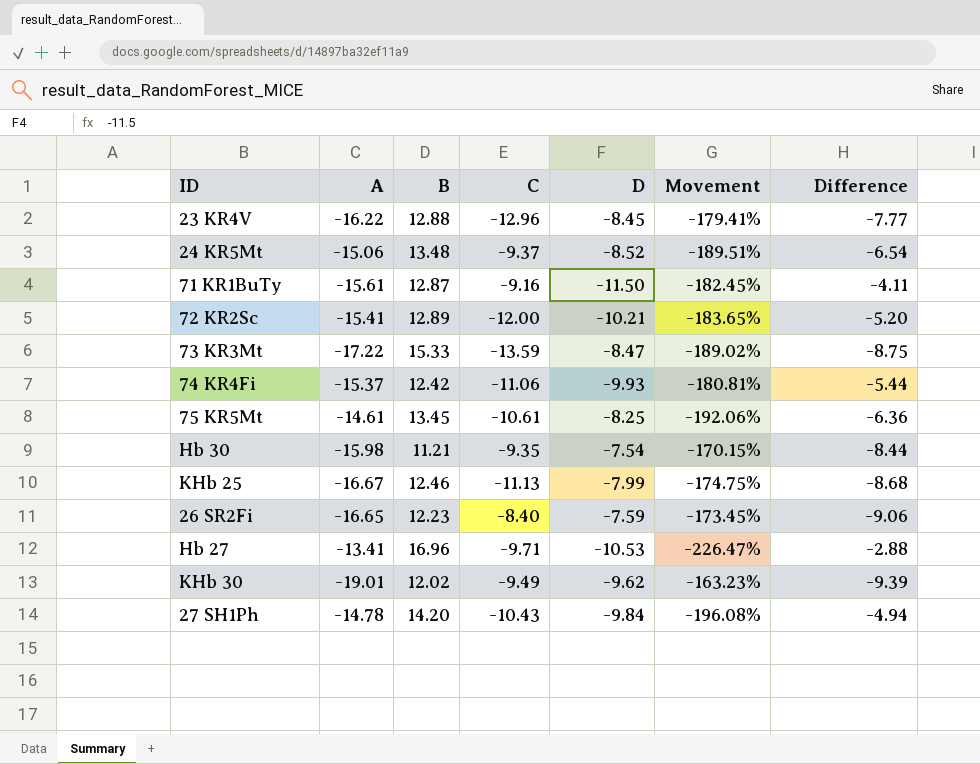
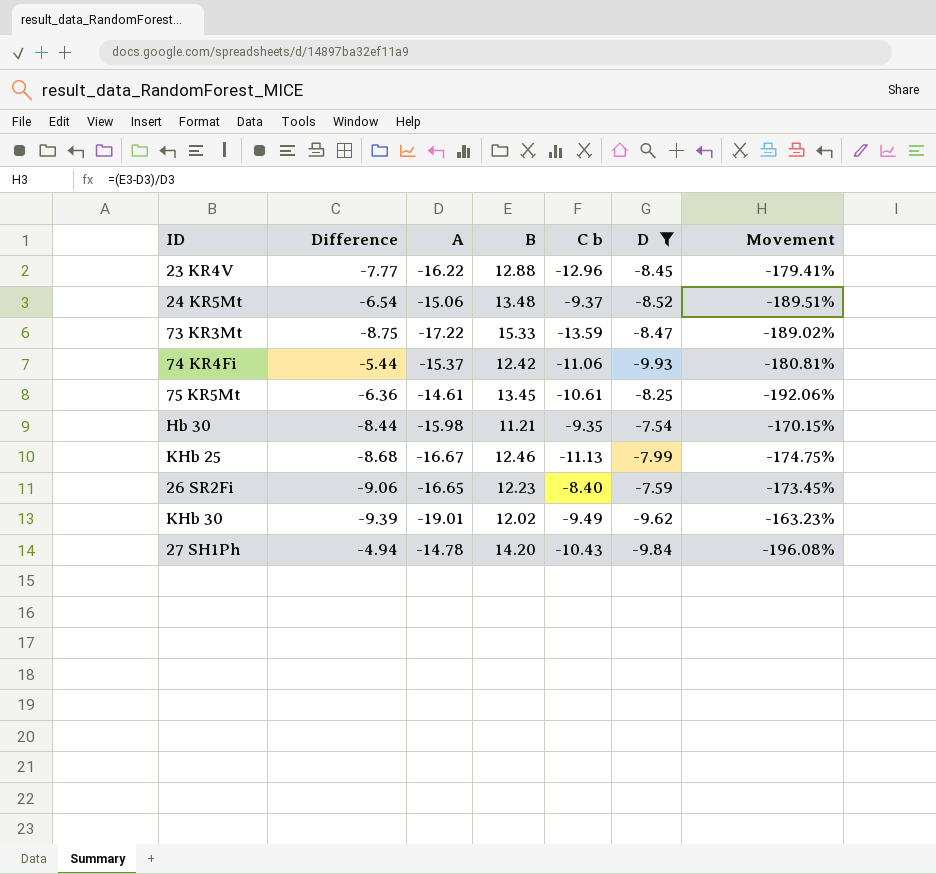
filter: none -> D >= -9.93
column Difference | position: 7 -> 2
column name: C -> C b

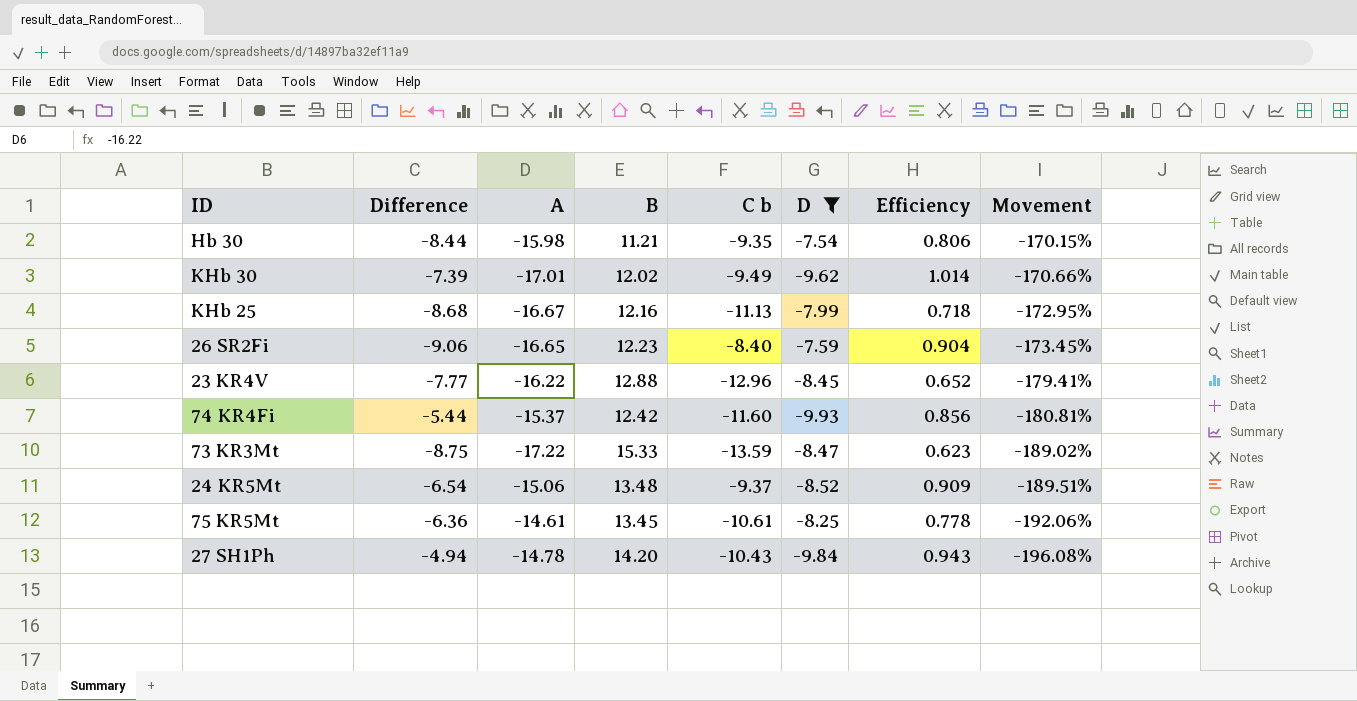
row order: none -> Movement descending
column Efficiency | formula: none -> [D] / [C b]
KHb 30 | Difference: -9.39 -> -7.39
KHb 30 | A: -19.01 -> -17.01
KHb 30 | Movement: -163.23% -> -170.66%
KHb 25 | B: 12.46 -> 12.16
KHb 25 | Movement: -174.75% -> -172.95%
74 KR4Fi | C b: -11.06 -> -11.60

